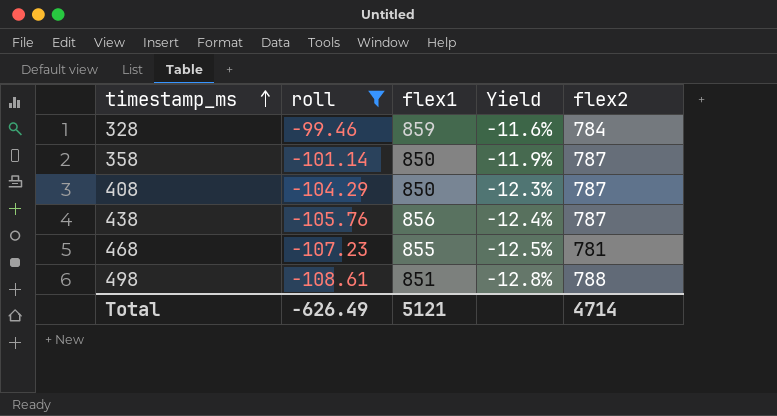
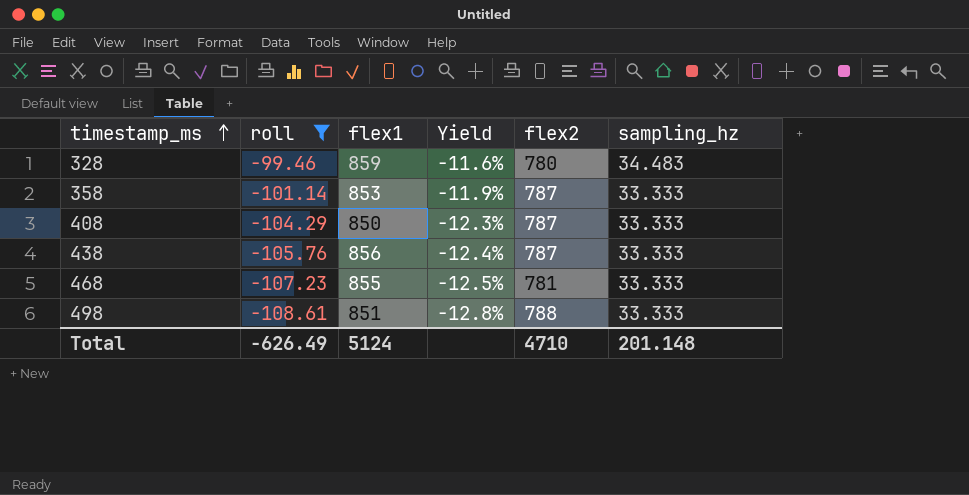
column sampling_hz | position: none -> 6
328 | flex2: 784 -> 780
358 | flex1: 850 -> 853
Total | flex1: 5121 -> 5124
Total | flex2: 4714 -> 4710

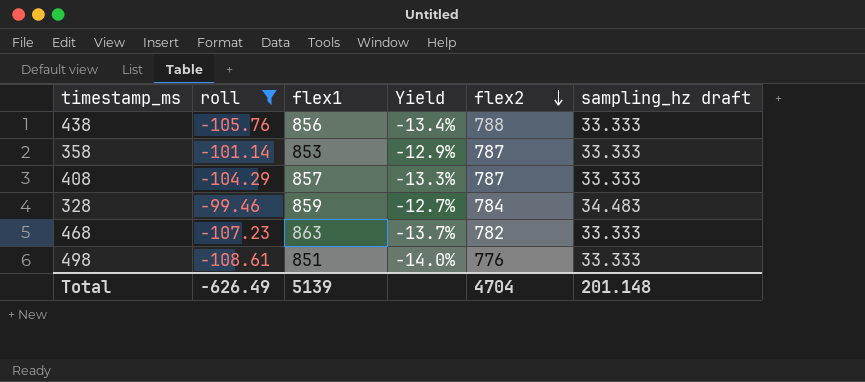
row order: timestamp_ms ascending -> flex2 descending
column Yield | formula: [roll] / [flex1] -> [roll] / [flex2]
column name: sampling_hz -> sampling_hz draft
438 | flex2: 787 -> 788
408 | flex1: 850 -> 857
328 | flex2: 780 -> 784
468 | flex1: 855 -> 863
468 | flex2: 781 -> 782
498 | flex2: 788 -> 776
Total | flex1: 5124 -> 5139
Total | flex2: 4710 -> 4704

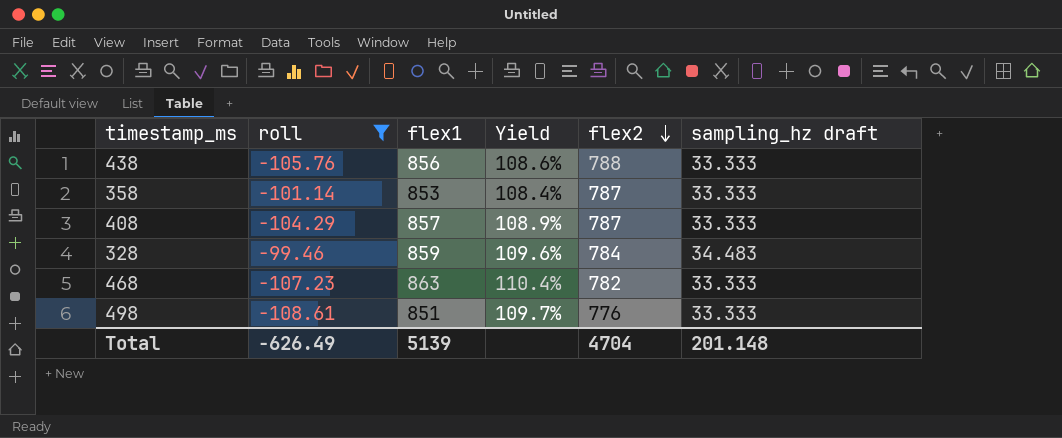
column Yield | formula: [roll] / [flex2] -> [flex1] / [flex2]

